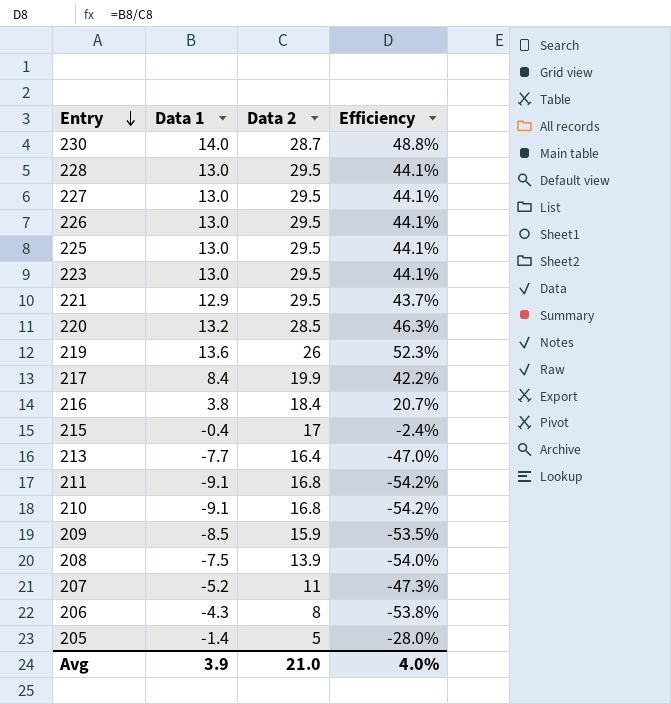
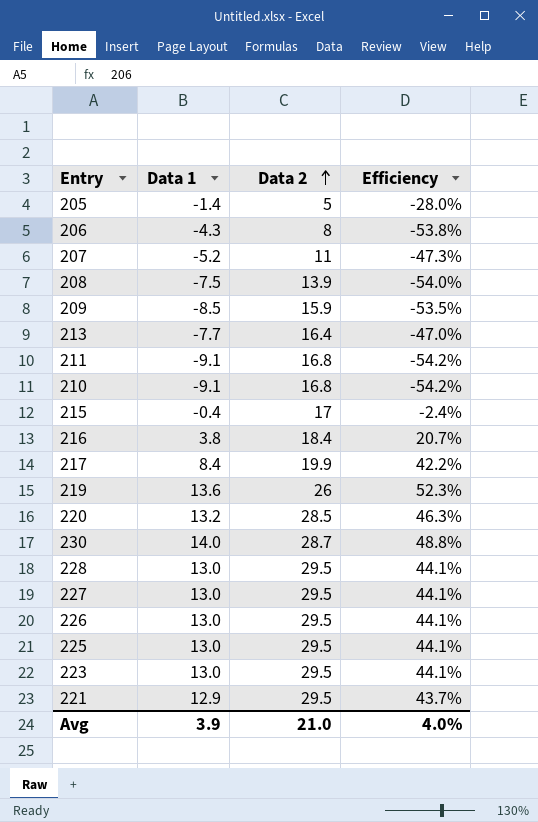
row order: Entry descending -> Data 2 ascending

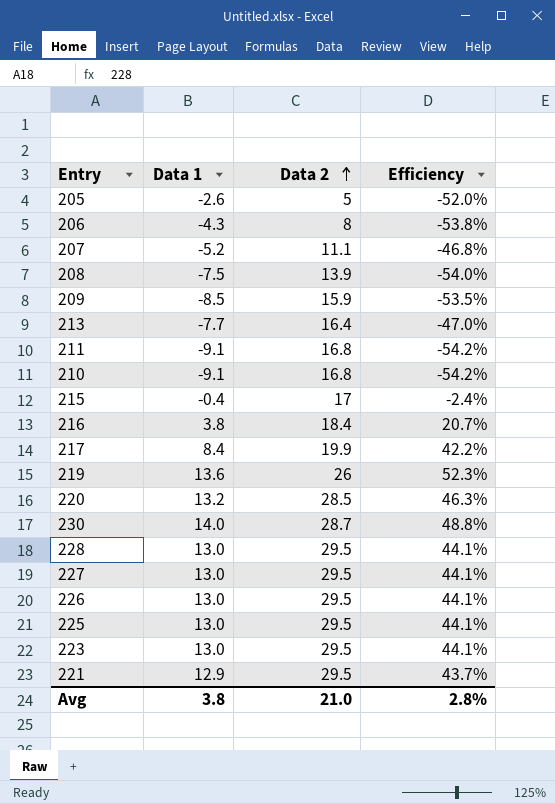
205 | Data 1: -1.4 -> -2.6
205 | Efficiency: -28.0% -> -52.0%
207 | Data 2: 11 -> 11.1
207 | Efficiency: -47.3% -> -46.8%
Avg | Data 1: 3.9 -> 3.8
Avg | Efficiency: 4.0% -> 2.8%

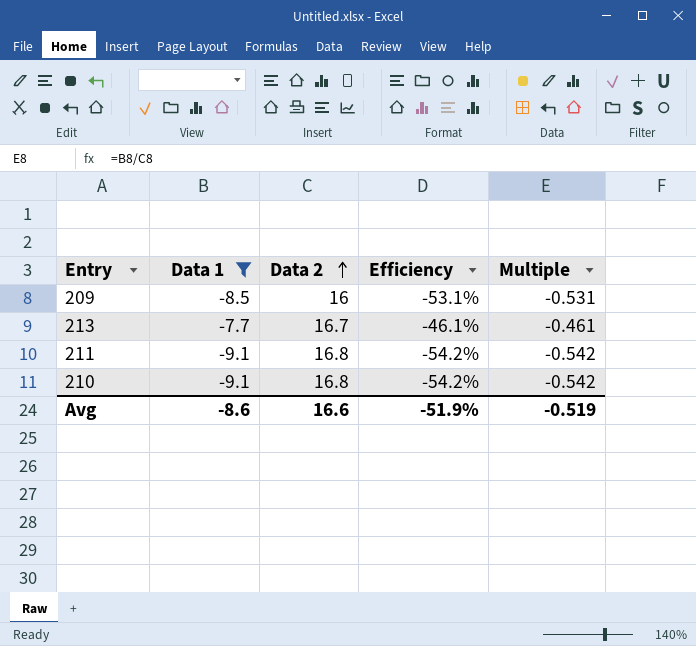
filter: none -> Data 1 <= -7.7
column Multiple | formula: none -> [Data 1] / [Data 2]
209 | Data 2: 15.9 -> 16
209 | Efficiency: -53.5% -> -53.1%
213 | Data 2: 16.4 -> 16.7
213 | Efficiency: -47.0% -> -46.1%
Avg | Data 1: 3.8 -> -8.6
Avg | Data 2: 21.0 -> 16.6
Avg | Efficiency: 2.8% -> -51.9%

